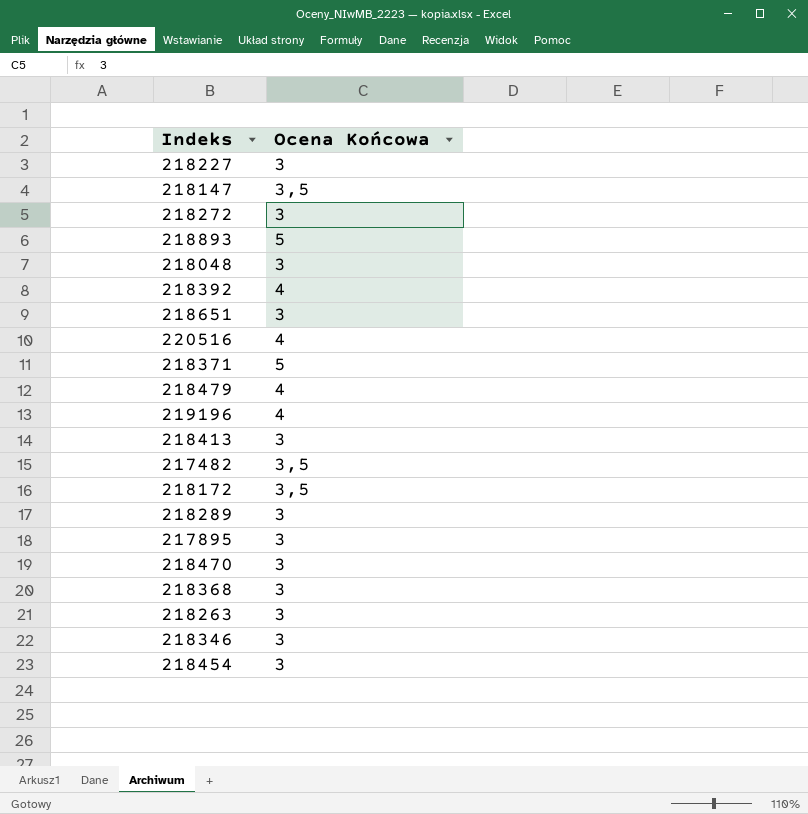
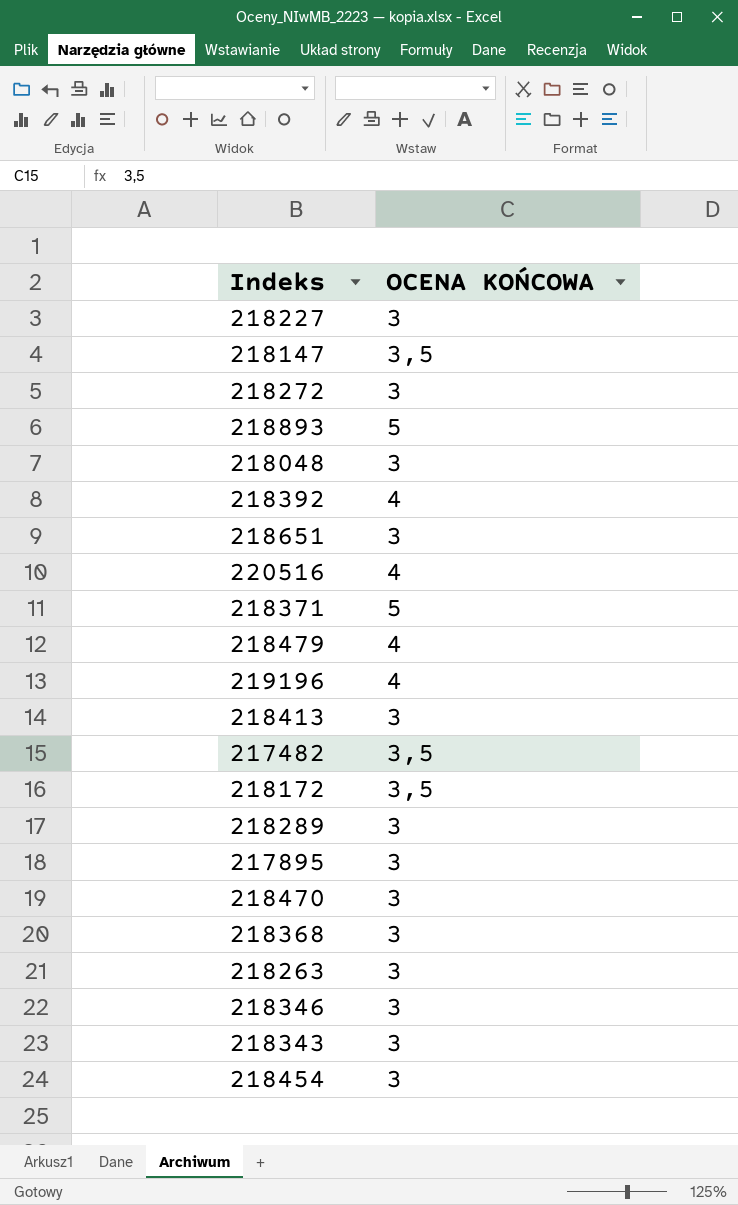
column name: Ocena Końcowa -> OCENA KOŃCOWA
row 218343: none -> 3

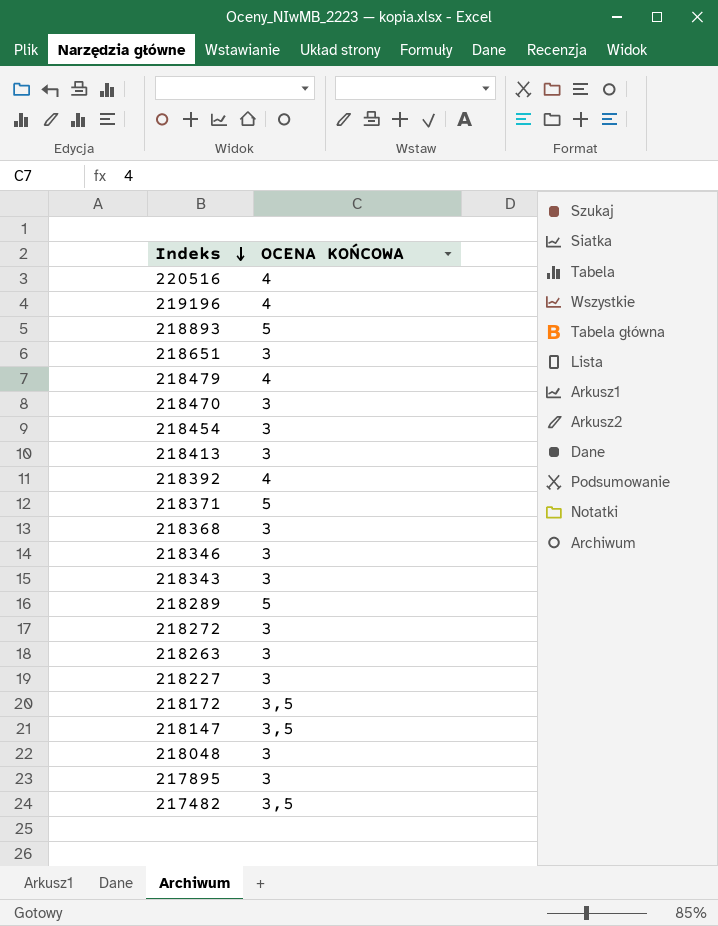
row order: none -> Indeks descending
218289 | OCENA KOŃCOWA: 3 -> 5

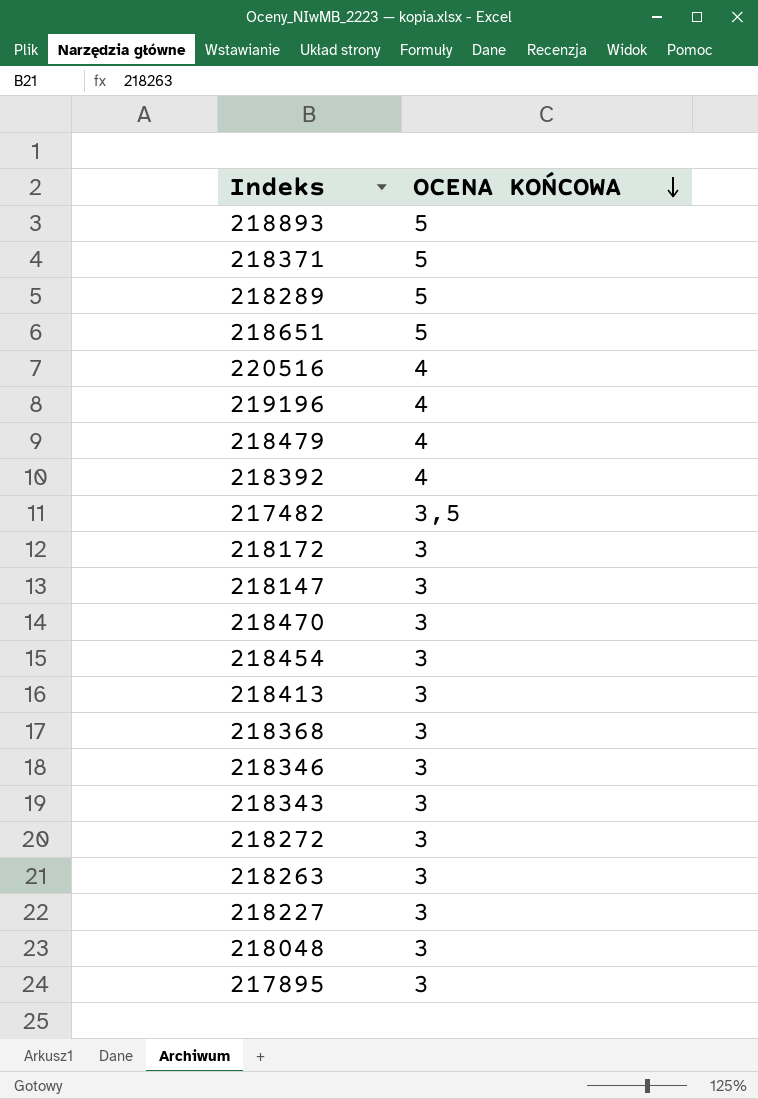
row order: Indeks descending -> OCENA KOŃCOWA descending
218651 | OCENA KOŃCOWA: 3 -> 5
218172 | OCENA KOŃCOWA: 3,5 -> 3
218147 | OCENA KOŃCOWA: 3,5 -> 3

